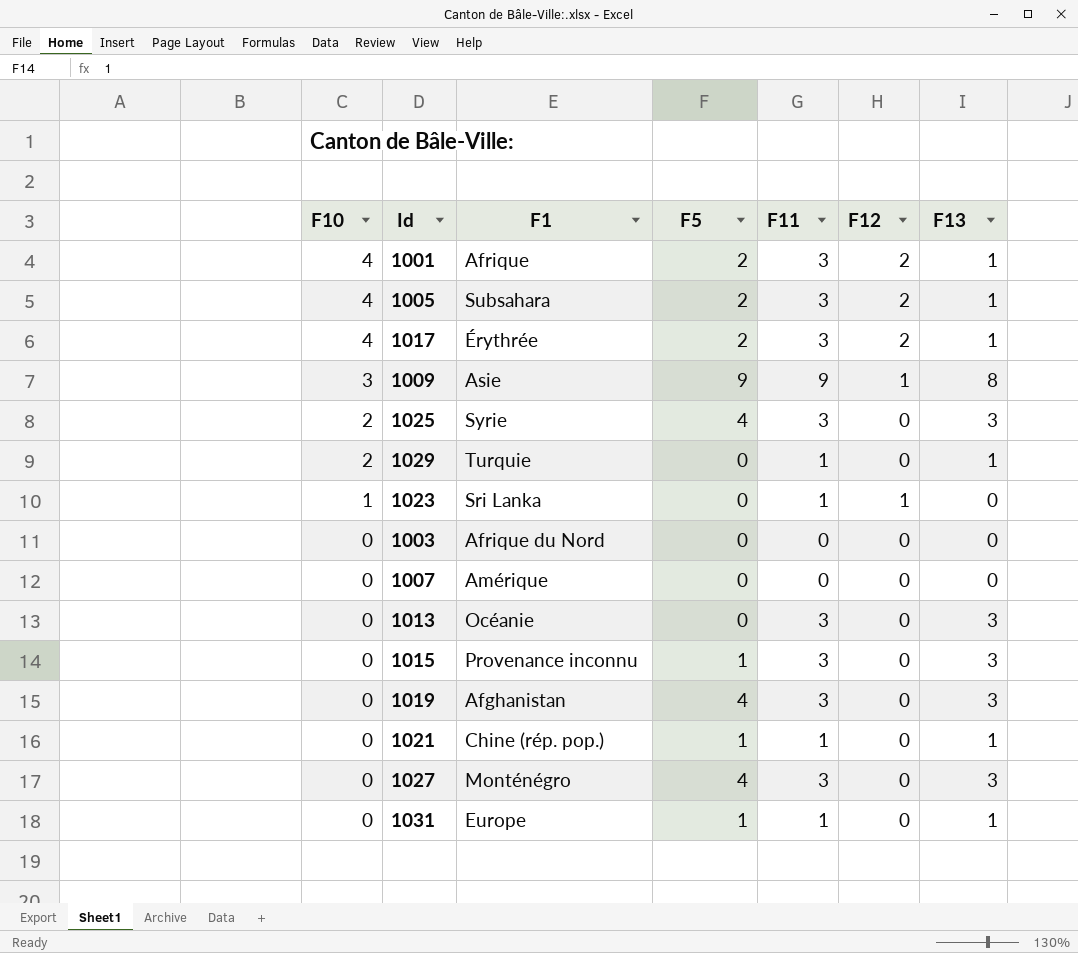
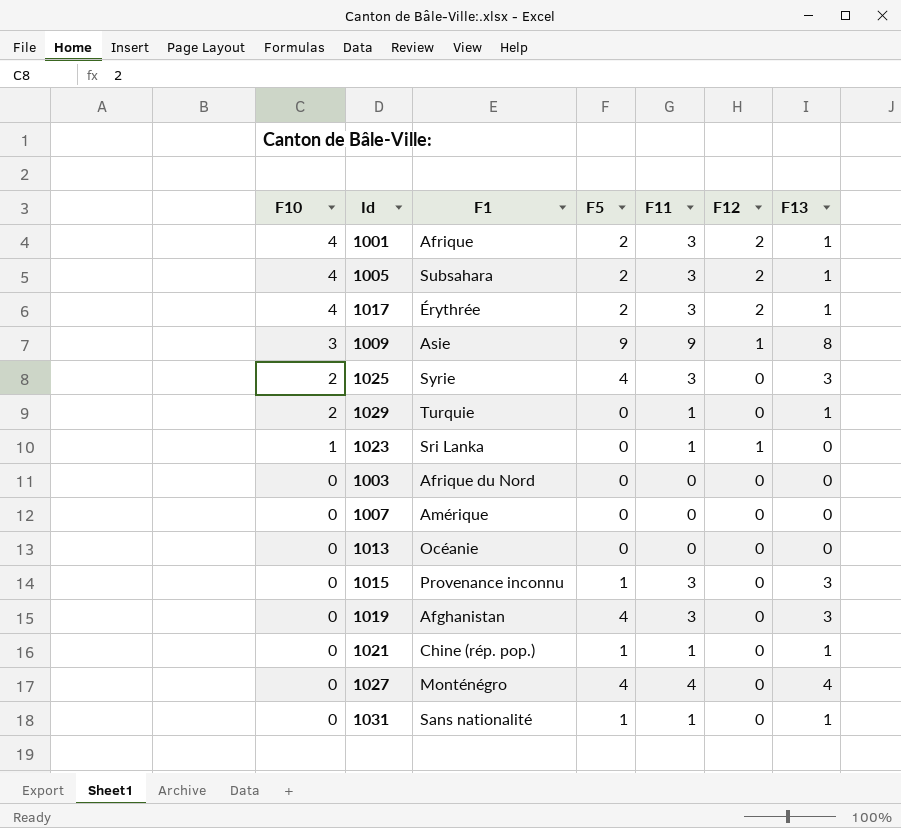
1013 | F11: 3 -> 0
1013 | F13: 3 -> 0
1027 | F11: 3 -> 4
1027 | F13: 3 -> 4
1031 | F1: Europe -> Sans nationalité

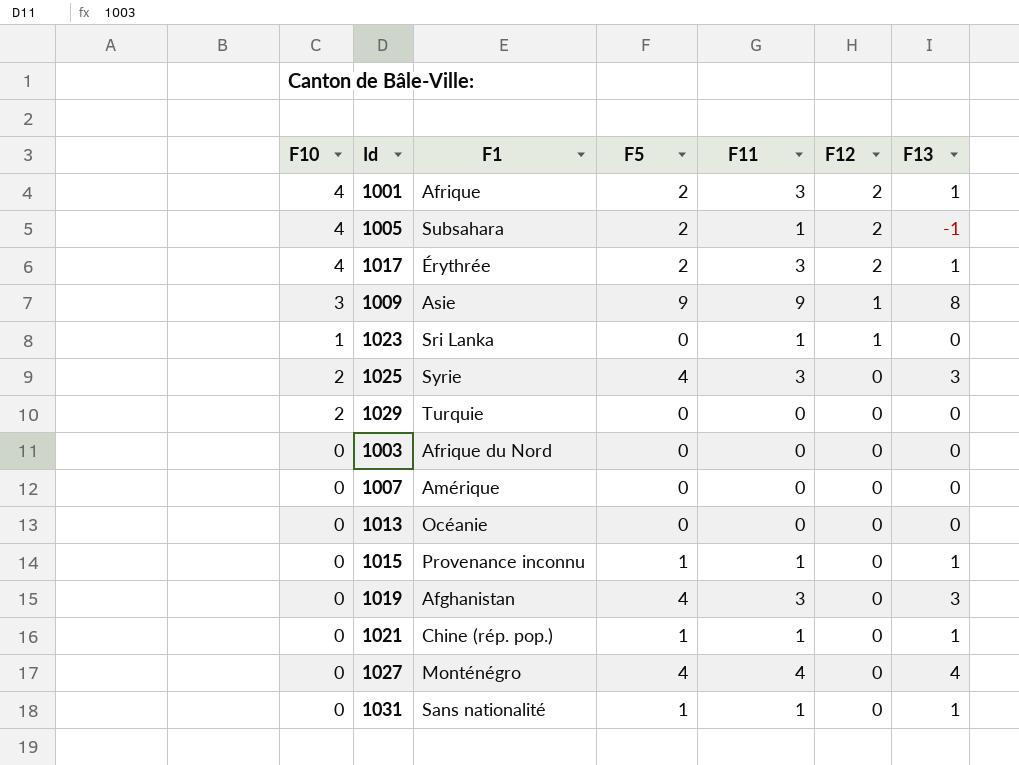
row order: F10 descending -> F12 descending
1005 | F11: 3 -> 1
1005 | F13: 1 -> -1
1029 | F11: 1 -> 0
1029 | F13: 1 -> 0
1015 | F11: 3 -> 1
1015 | F13: 3 -> 1

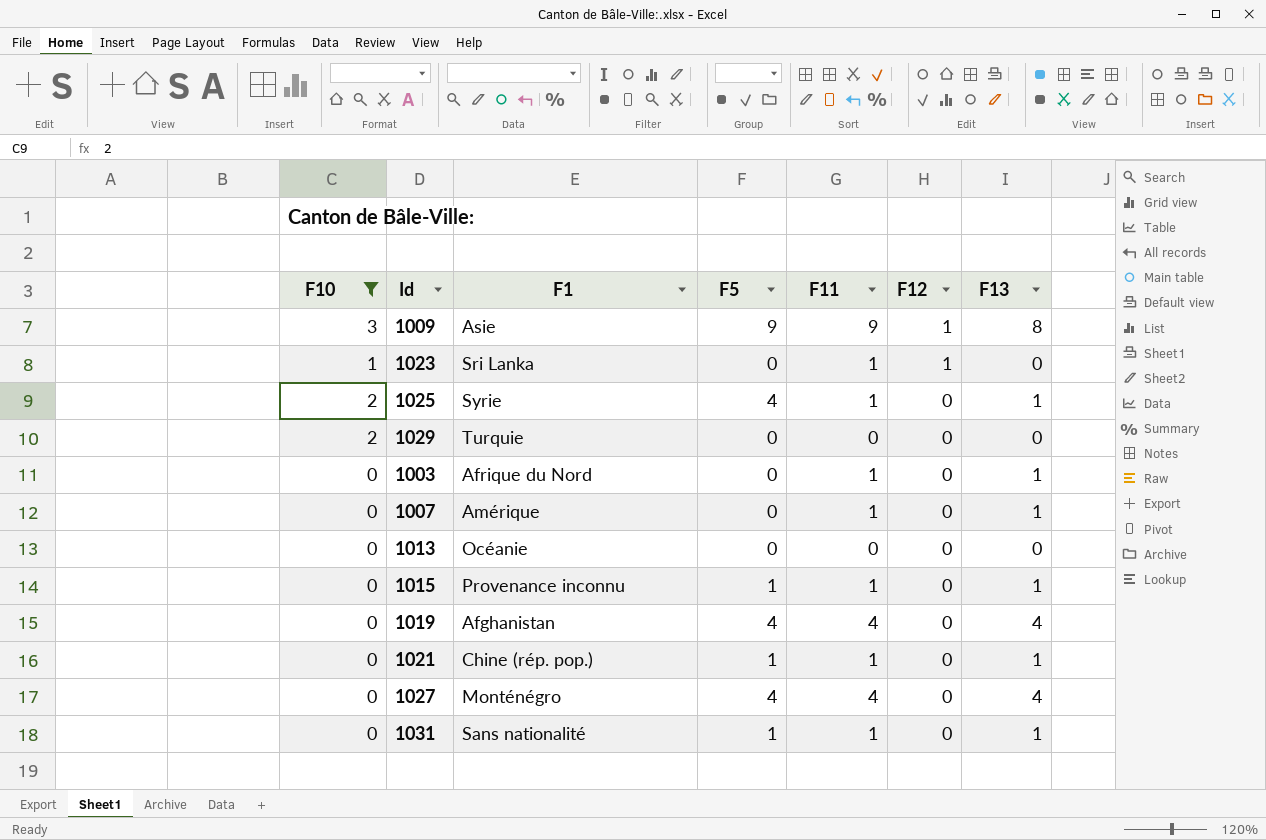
filter: none -> F10 != 4
1025 | F11: 3 -> 1
1025 | F13: 3 -> 1
1003 | F11: 0 -> 1
1003 | F13: 0 -> 1
1007 | F11: 0 -> 1
1007 | F13: 0 -> 1
1019 | F11: 3 -> 4
1019 | F13: 3 -> 4

